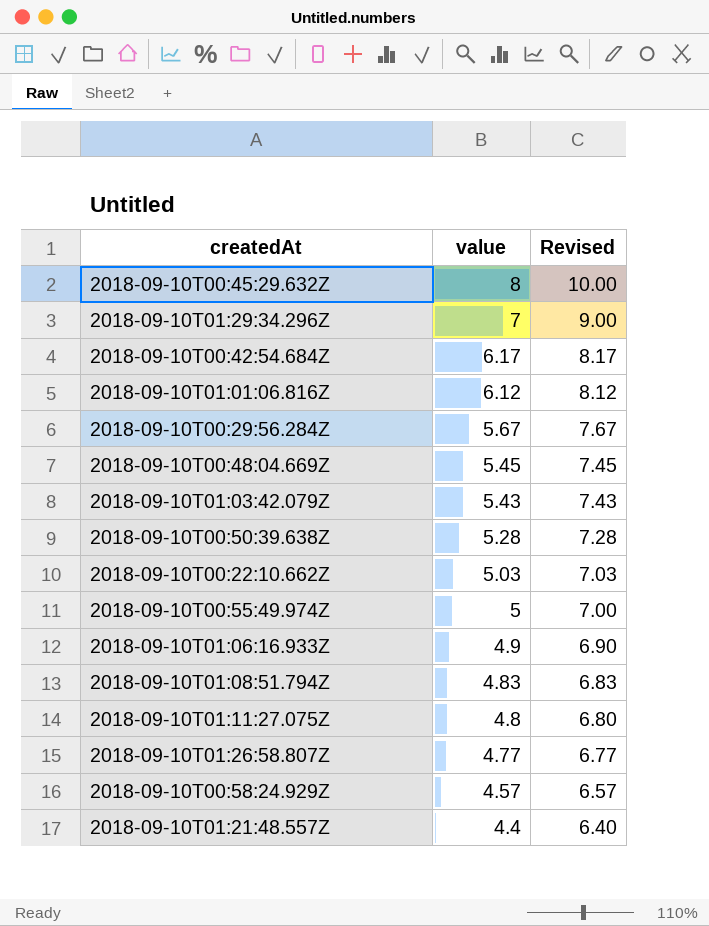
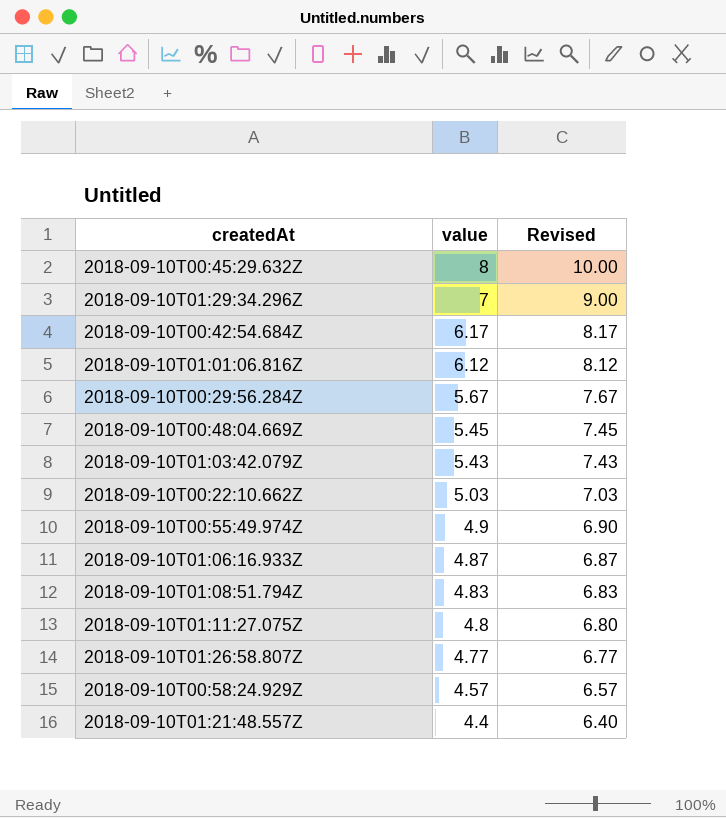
row 2018-09-10T00:50:39.638Z: 5.28 | 7.28 -> none
2018-09-10T00:55:49.974Z | value: 5 -> 4.9
2018-09-10T00:55:49.974Z | Revised: 7.00 -> 6.90
2018-09-10T01:06:16.933Z | value: 4.9 -> 4.87
2018-09-10T01:06:16.933Z | Revised: 6.90 -> 6.87

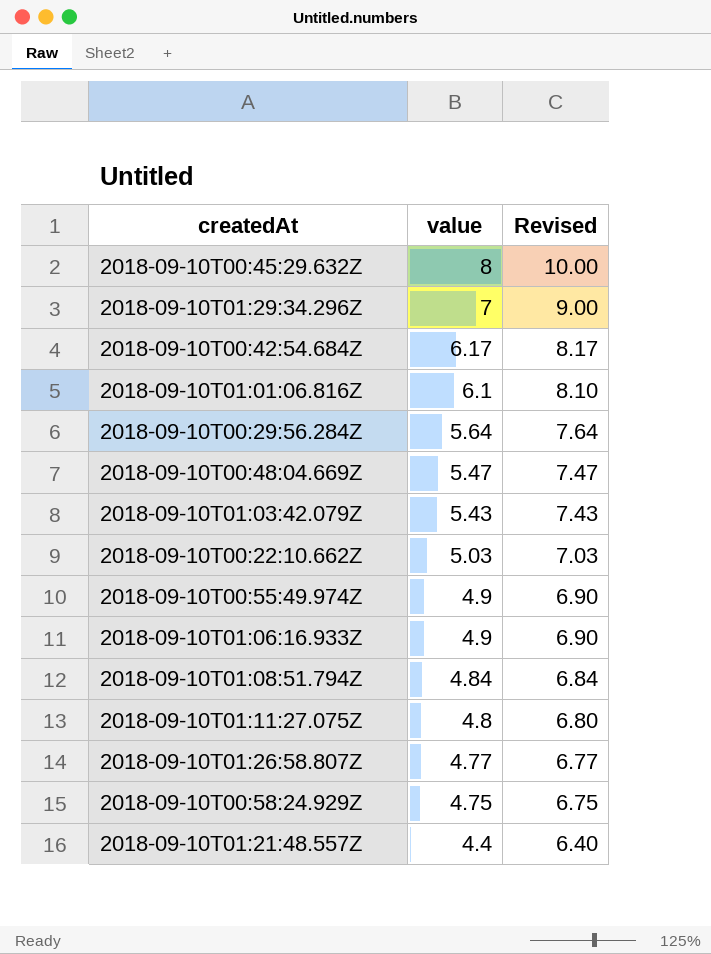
2018-09-10T01:01:06.816Z | value: 6.12 -> 6.1
2018-09-10T01:01:06.816Z | Revised: 8.12 -> 8.10
2018-09-10T00:29:56.284Z | value: 5.67 -> 5.64
2018-09-10T00:29:56.284Z | Revised: 7.67 -> 7.64
2018-09-10T00:48:04.669Z | value: 5.45 -> 5.47
2018-09-10T00:48:04.669Z | Revised: 7.45 -> 7.47
2018-09-10T01:06:16.933Z | value: 4.87 -> 4.9
2018-09-10T01:06:16.933Z | Revised: 6.87 -> 6.90
2018-09-10T01:08:51.794Z | value: 4.83 -> 4.84
2018-09-10T01:08:51.794Z | Revised: 6.83 -> 6.84
2018-09-10T00:58:24.929Z | value: 4.57 -> 4.75
2018-09-10T00:58:24.929Z | Revised: 6.57 -> 6.75

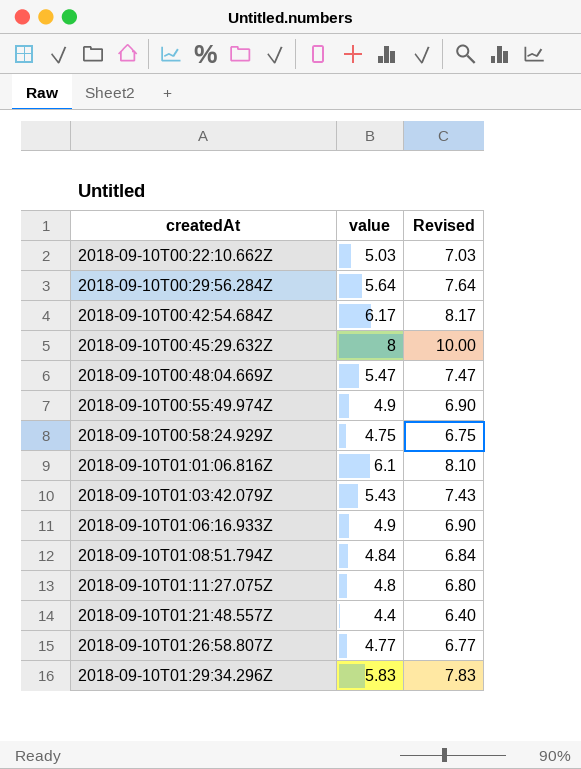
row order: value descending -> createdAt ascending
2018-09-10T01:29:34.296Z | value: 7 -> 5.83
2018-09-10T01:29:34.296Z | Revised: 9.00 -> 7.83

